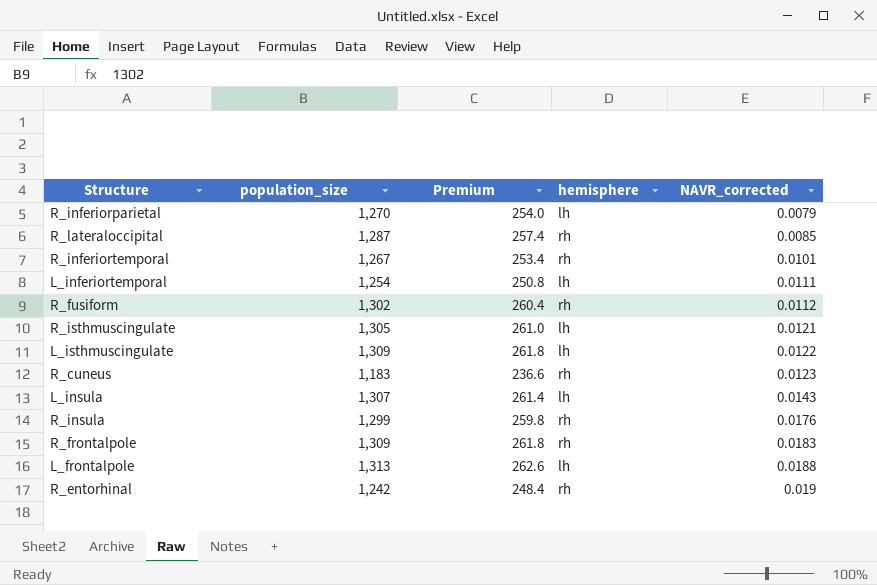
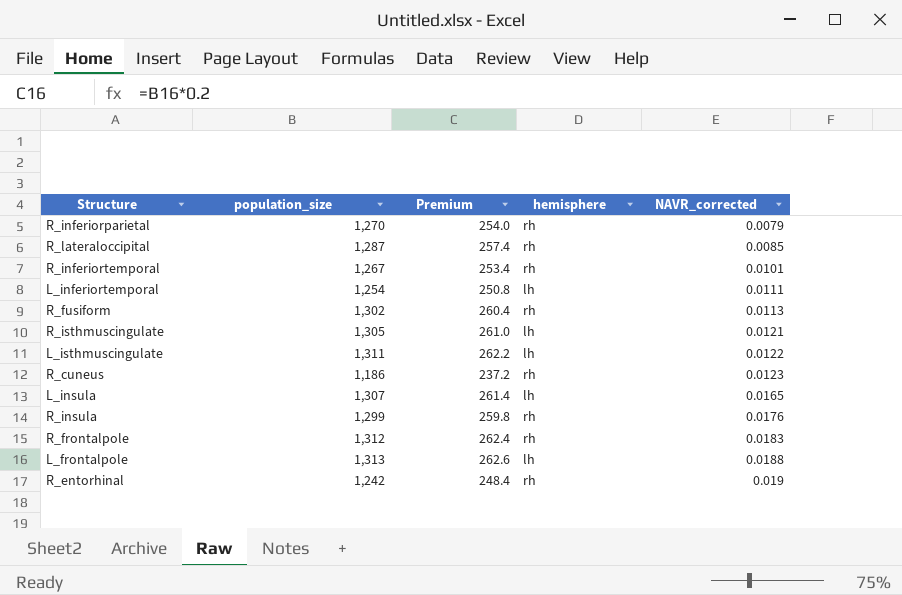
R_inferiorparietal | hemisphere: lh -> rh
R_fusiform | NAVR_corrected: 0.0112 -> 0.0113
L_isthmuscingulate | population_size: 1,309 -> 1,311
L_isthmuscingulate | Premium: 261.8 -> 262.2
R_cuneus | population_size: 1,183 -> 1,186
R_cuneus | Premium: 236.6 -> 237.2
L_insula | NAVR_corrected: 0.0143 -> 0.0165
R_frontalpole | population_size: 1,309 -> 1,312
R_frontalpole | Premium: 261.8 -> 262.4

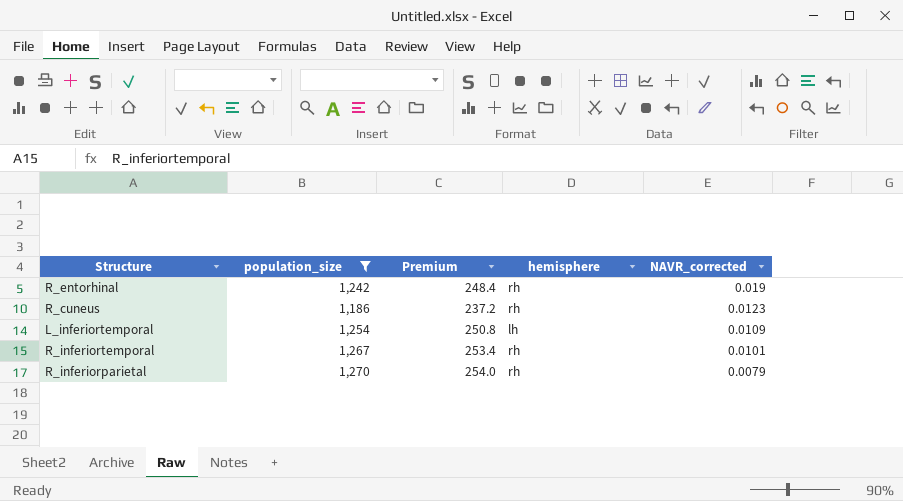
filter: none -> population_size <= 1,270
row order: NAVR_corrected ascending -> NAVR_corrected descending
L_inferiortemporal | NAVR_corrected: 0.0111 -> 0.0109

